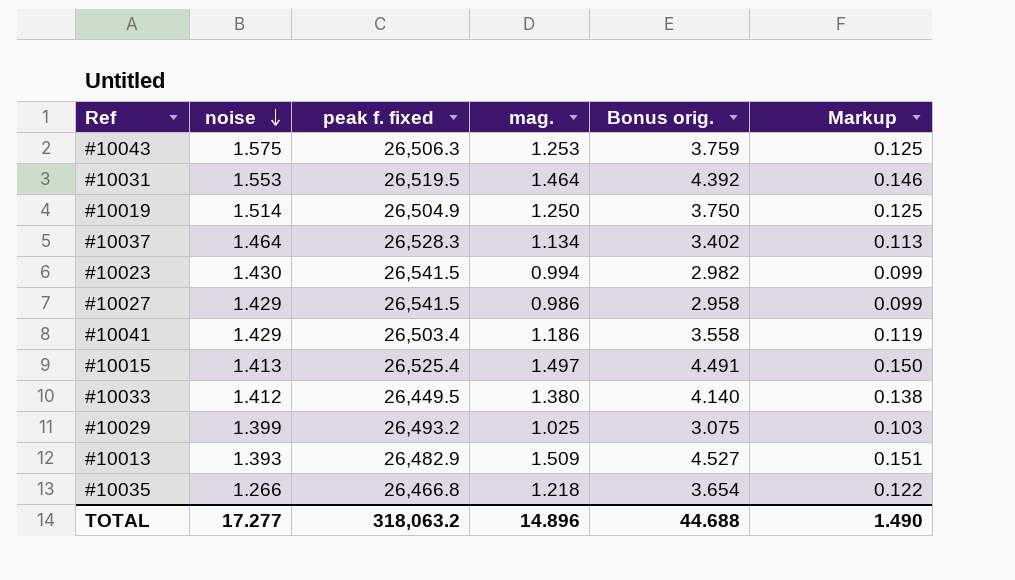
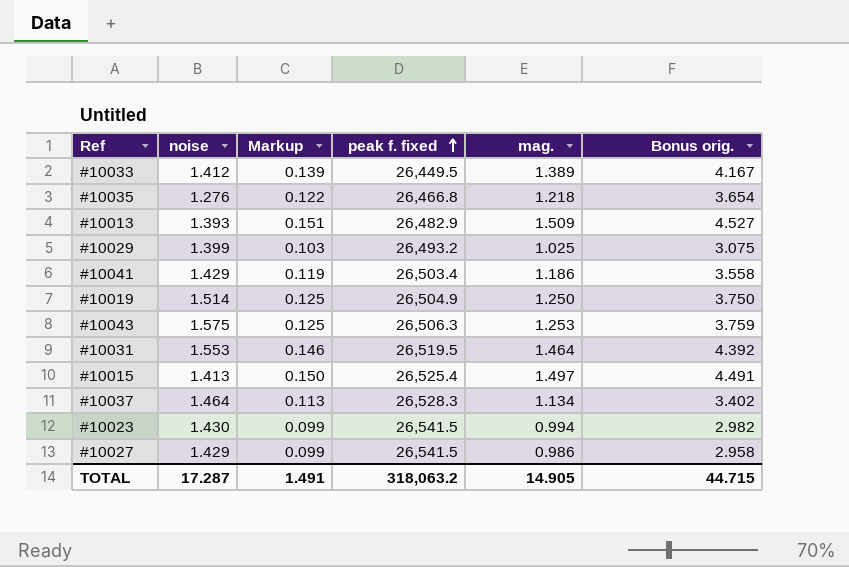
row order: noise descending -> peak f. fixed ascending
column Markup | position: 6 -> 3
#10033 | Markup: 0.138 -> 0.139
#10033 | mag.: 1.380 -> 1.389
#10033 | Bonus orig.: 4.140 -> 4.167
#10035 | noise: 1.266 -> 1.276
TOTAL | noise: 17.277 -> 17.287
TOTAL | Markup: 1.490 -> 1.491
TOTAL | mag.: 14.896 -> 14.905
TOTAL | Bonus orig.: 44.688 -> 44.715

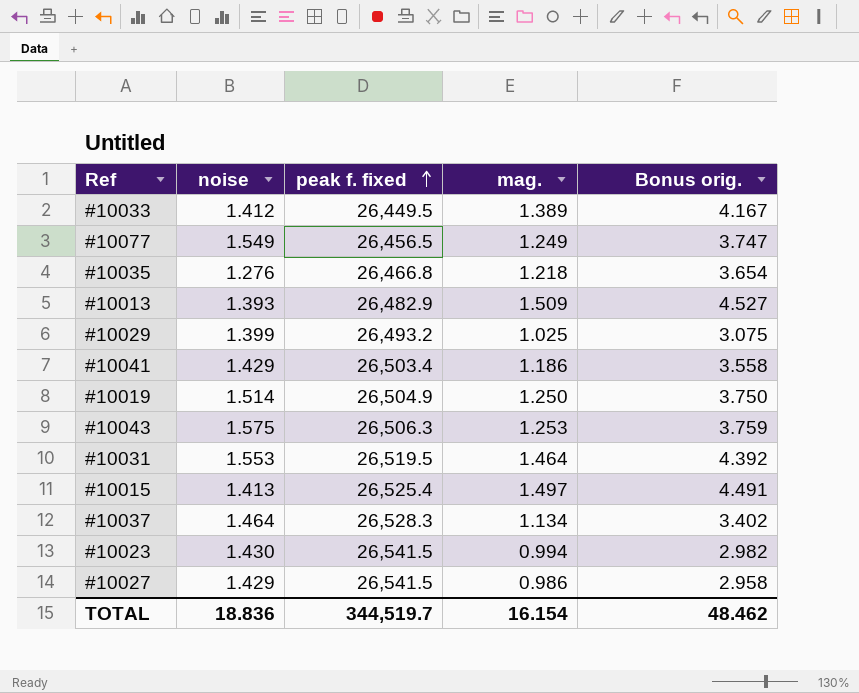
column Markup | formula: [mag.] * 0.1 -> none
row #10077: none -> 1.549 | 26,456.5 | 1.249 | 3.747
TOTAL | noise: 17.287 -> 18.836
TOTAL | peak f. fixed: 318,063.2 -> 344,519.7
TOTAL | mag.: 14.905 -> 16.154
TOTAL | Bonus orig.: 44.715 -> 48.462

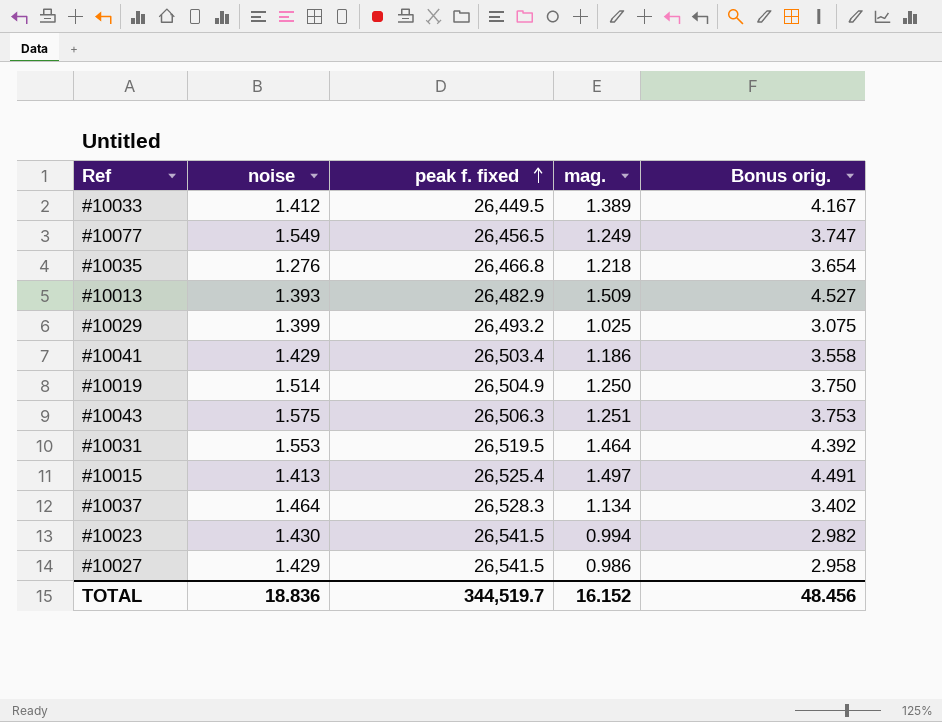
#10043 | mag.: 1.253 -> 1.251
#10043 | Bonus orig.: 3.759 -> 3.753
TOTAL | mag.: 16.154 -> 16.152
TOTAL | Bonus orig.: 48.462 -> 48.456

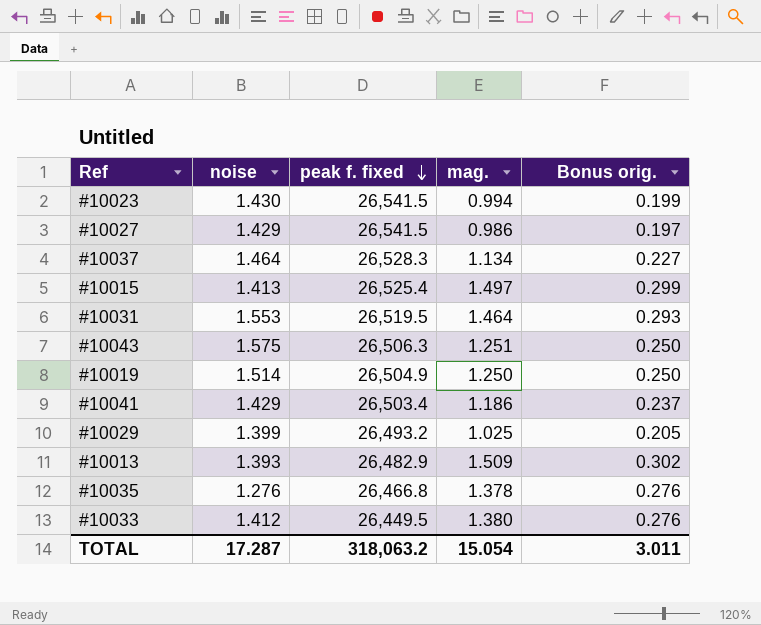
row order: peak f. fixed ascending -> peak f. fixed descending
column Bonus orig. | formula: [mag.] * 3 -> [mag.] * 0.2
row #10077: 1.549 | 26,456.5 | 1.249 | 3.747 -> none
#10035 | mag.: 1.218 -> 1.378
#10033 | mag.: 1.389 -> 1.380
TOTAL | noise: 18.836 -> 17.287
TOTAL | peak f. fixed: 344,519.7 -> 318,063.2
TOTAL | mag.: 16.152 -> 15.054
TOTAL | Bonus orig.: 48.456 -> 3.011

